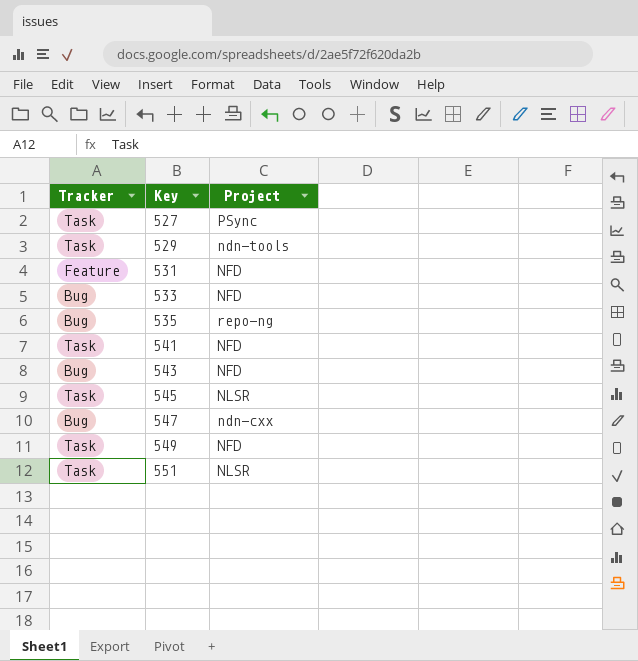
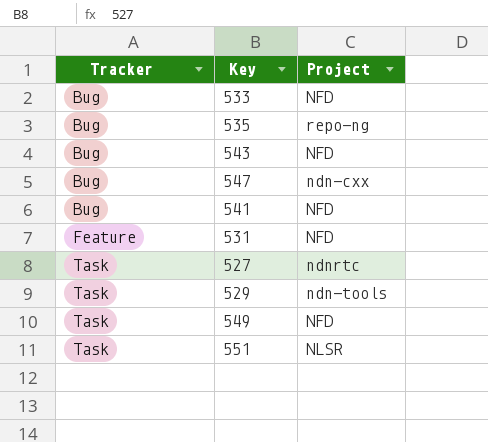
row order: Key ascending -> Tracker ascending
row 545: Task | NLSR -> none
541 | Tracker: Task -> Bug
527 | Project: PSync -> ndnrtc

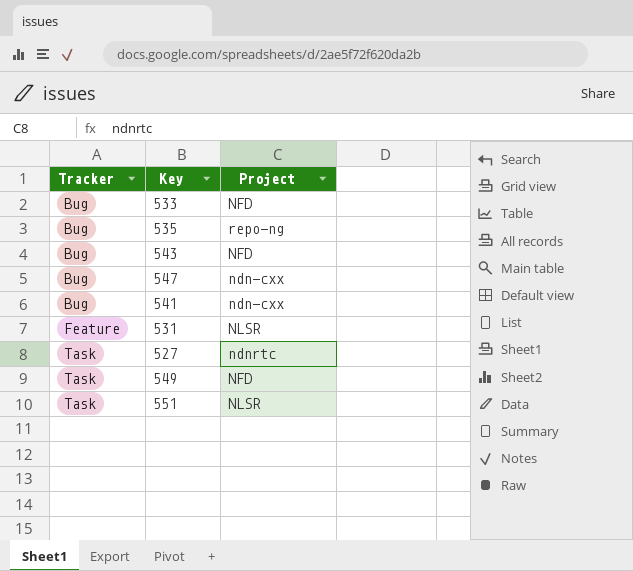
row 529: Task | ndn-tools -> none
541 | Project: NFD -> ndn-cxx
531 | Project: NFD -> NLSR

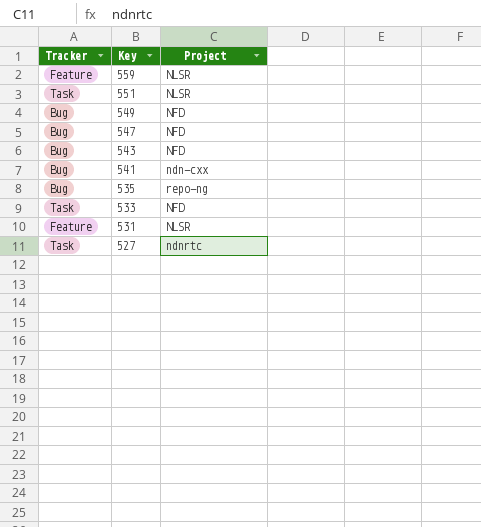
row order: Tracker ascending -> Key descending
row 559: none -> Feature | NLSR
549 | Tracker: Task -> Bug
547 | Project: ndn-cxx -> NFD
533 | Tracker: Bug -> Task

